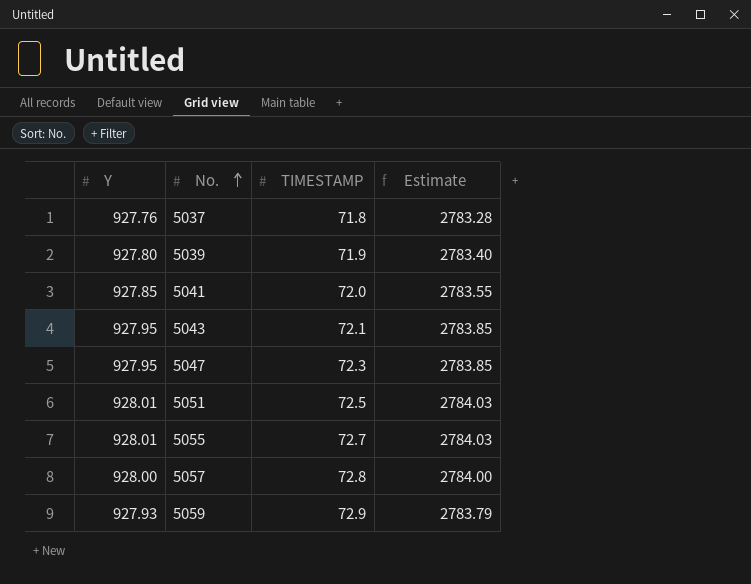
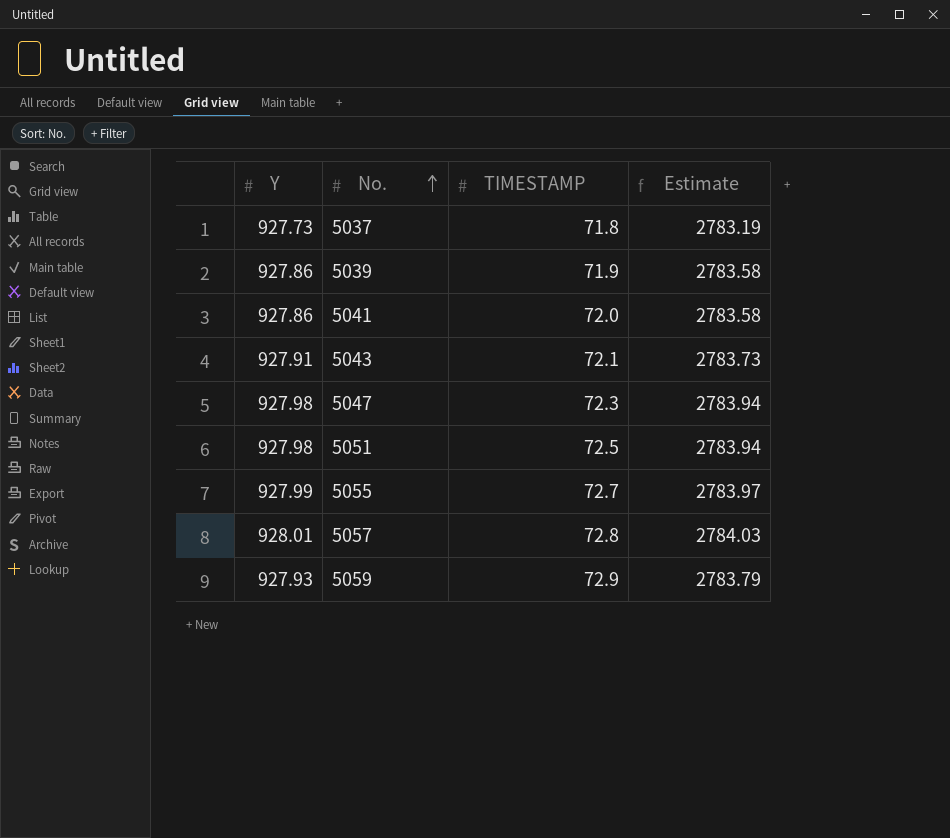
5037 | Y: 927.76 -> 927.73
5037 | Estimate: 2783.28 -> 2783.19
5039 | Y: 927.80 -> 927.86
5039 | Estimate: 2783.40 -> 2783.58
5041 | Y: 927.85 -> 927.86
5041 | Estimate: 2783.55 -> 2783.58
5043 | Y: 927.95 -> 927.91
5043 | Estimate: 2783.85 -> 2783.73
5047 | Y: 927.95 -> 927.98
5047 | Estimate: 2783.85 -> 2783.94
5051 | Y: 928.01 -> 927.98
5051 | Estimate: 2784.03 -> 2783.94
5055 | Y: 928.01 -> 927.99
5055 | Estimate: 2784.03 -> 2783.97
5057 | Y: 928.00 -> 928.01
5057 | Estimate: 2784.00 -> 2784.03

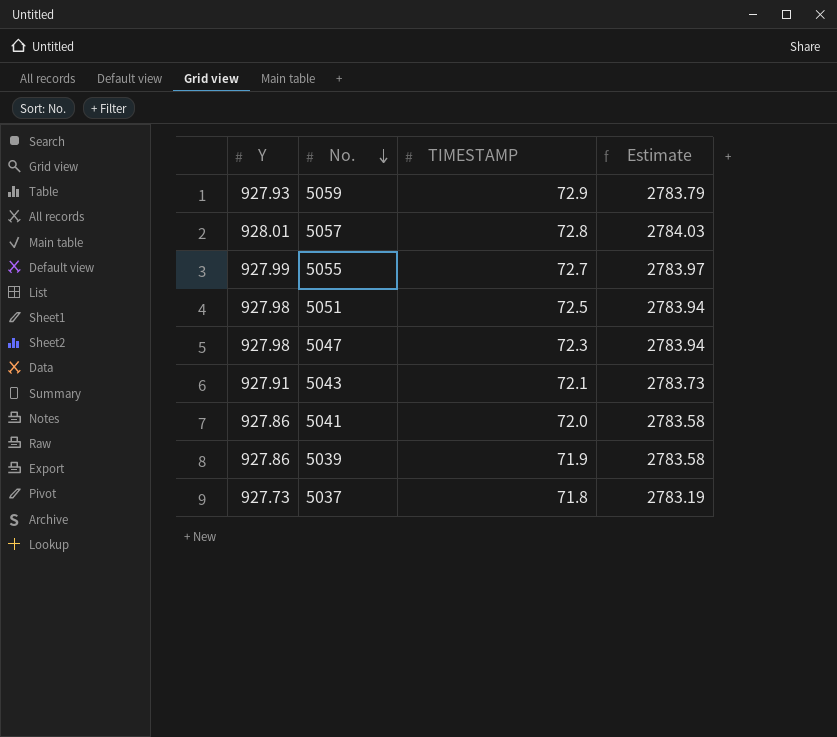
row order: No. ascending -> No. descending

